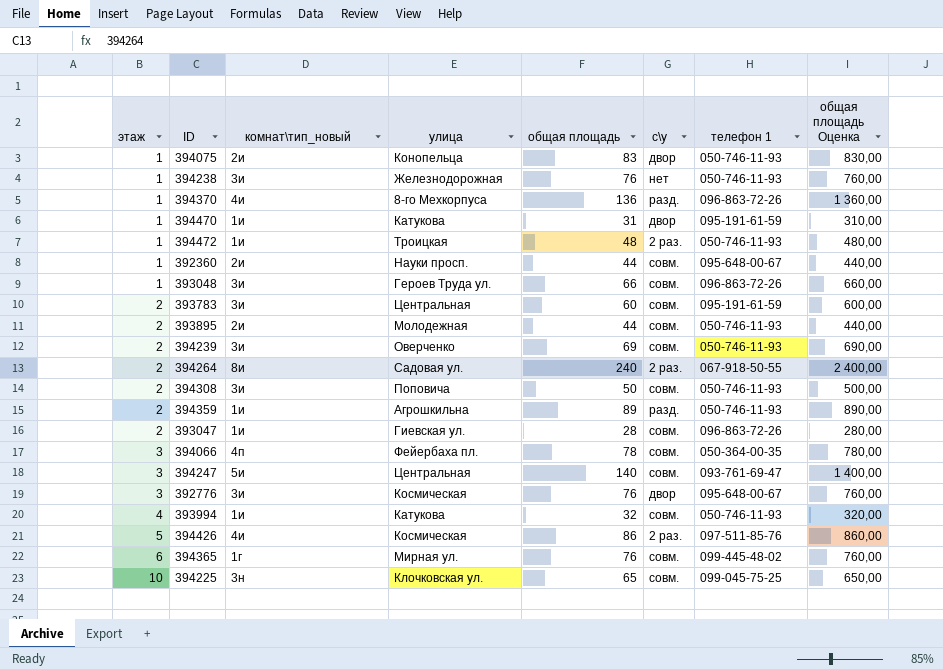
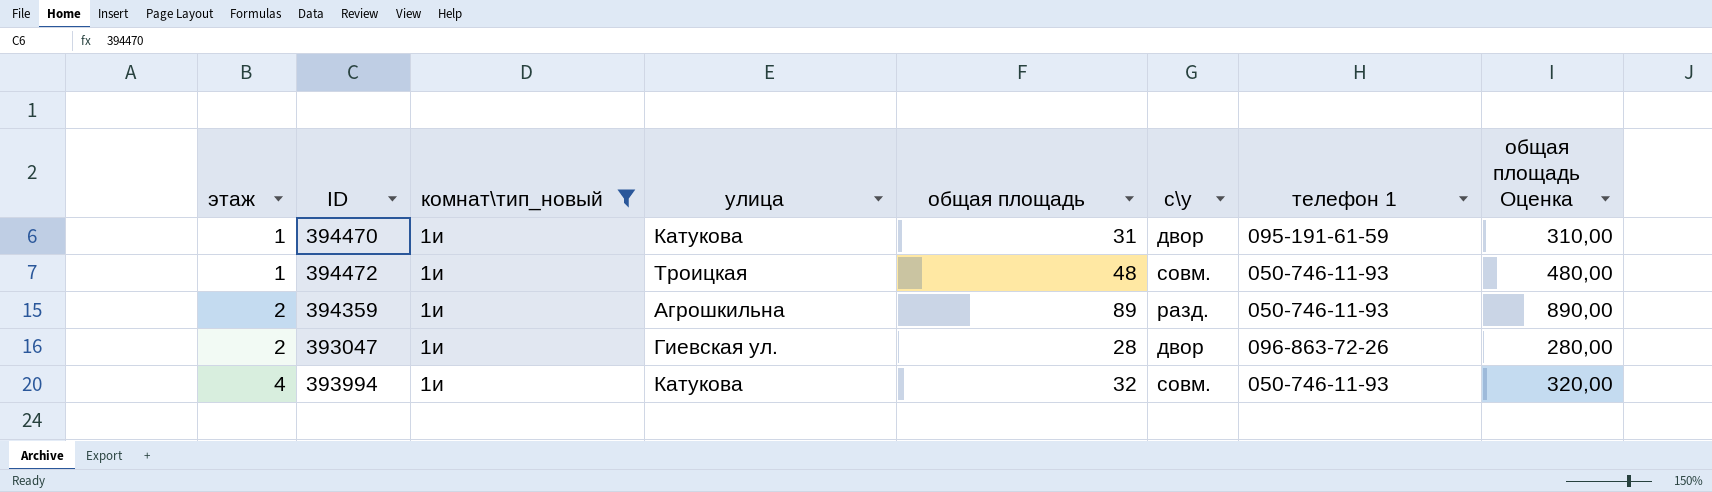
filter: none -> комнат\тип_новый = 1и
394472 | с\у: 2 раз. -> совм.
393047 | с\у: совм. -> двор

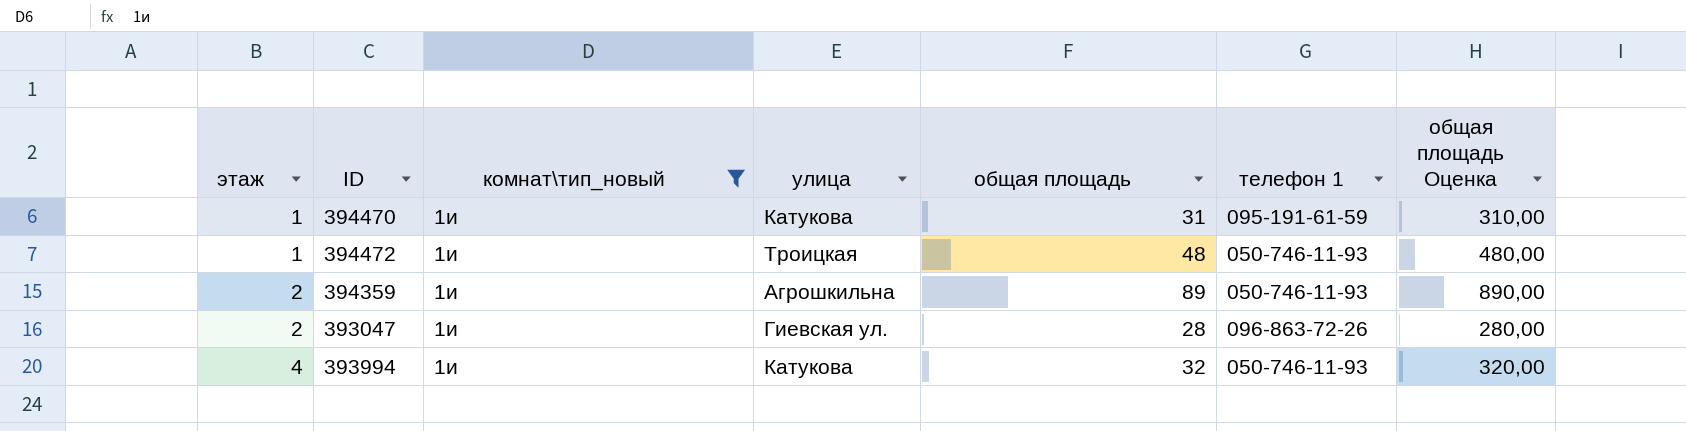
column с\у | position: 6 -> none

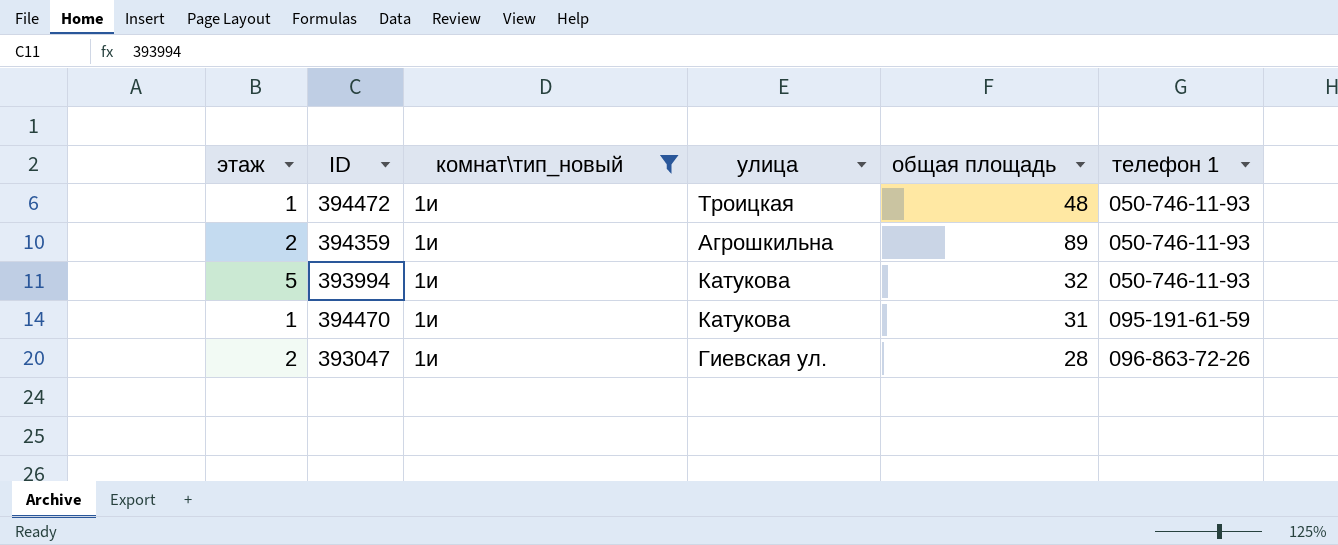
row order: этаж ascending -> телефон 1 ascending
column общая площадь Оценка | formula: [общая площадь] * 10 -> none
393994 | этаж: 4 -> 5

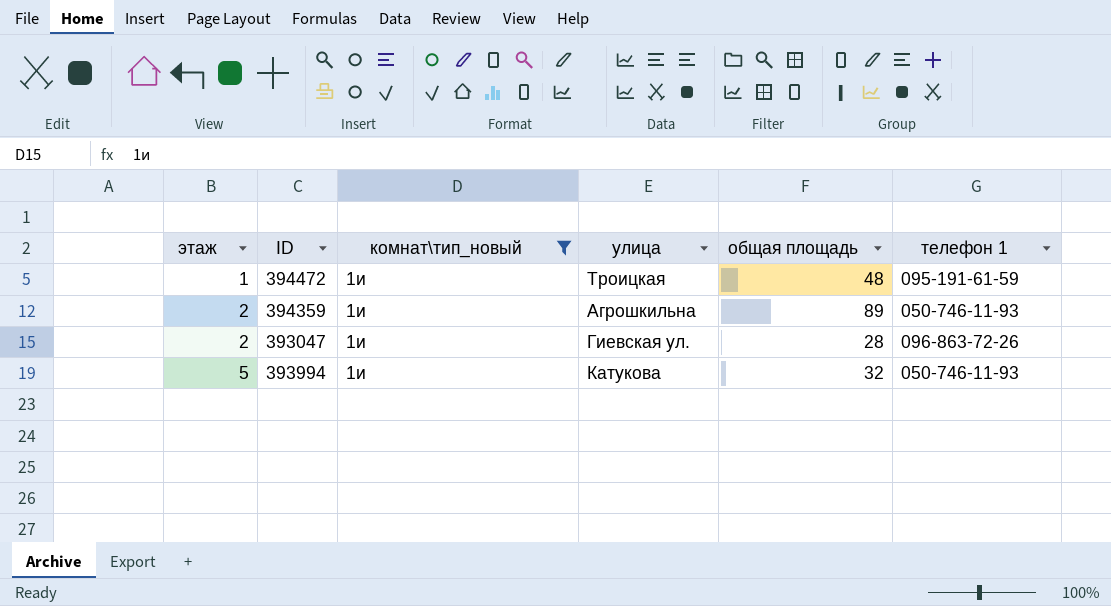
row order: телефон 1 ascending -> этаж ascending
row 394470: 1 | 1и | Катукова | 31 | 095-191-61-59 -> none
394472 | телефон 1: 050-746-11-93 -> 095-191-61-59

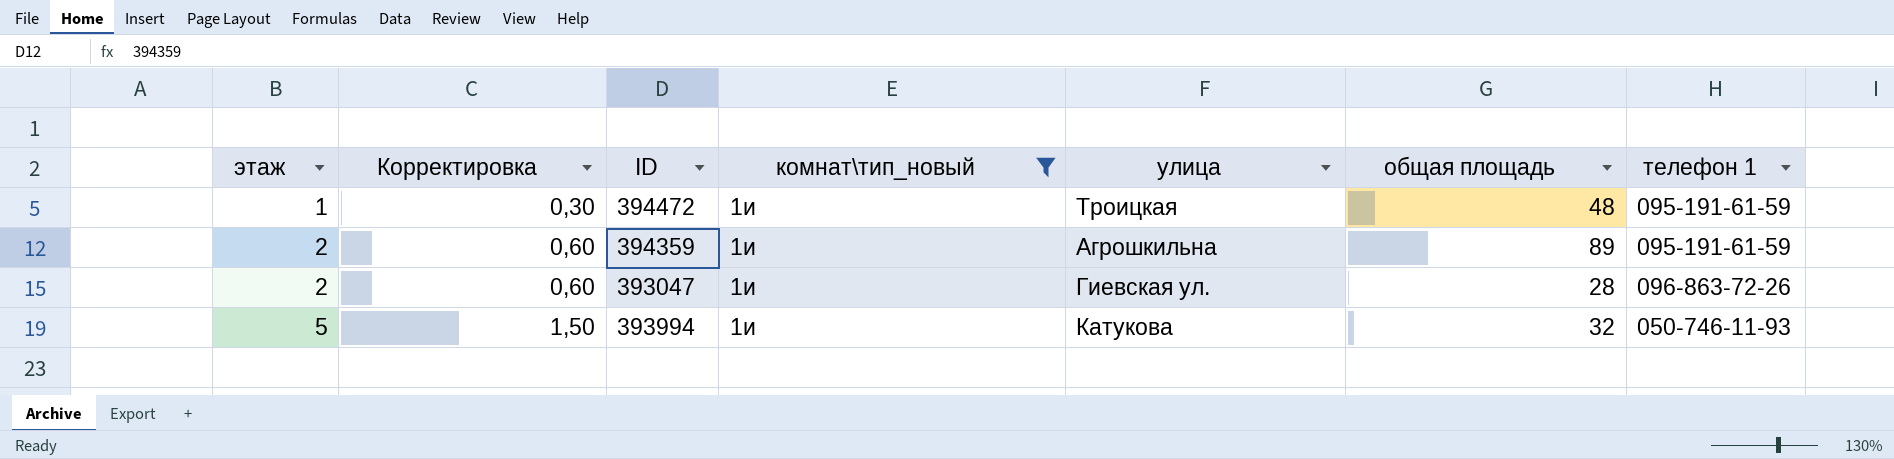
column Корректировка | formula: none -> [этаж] * 0,3
394359 | телефон 1: 050-746-11-93 -> 095-191-61-59

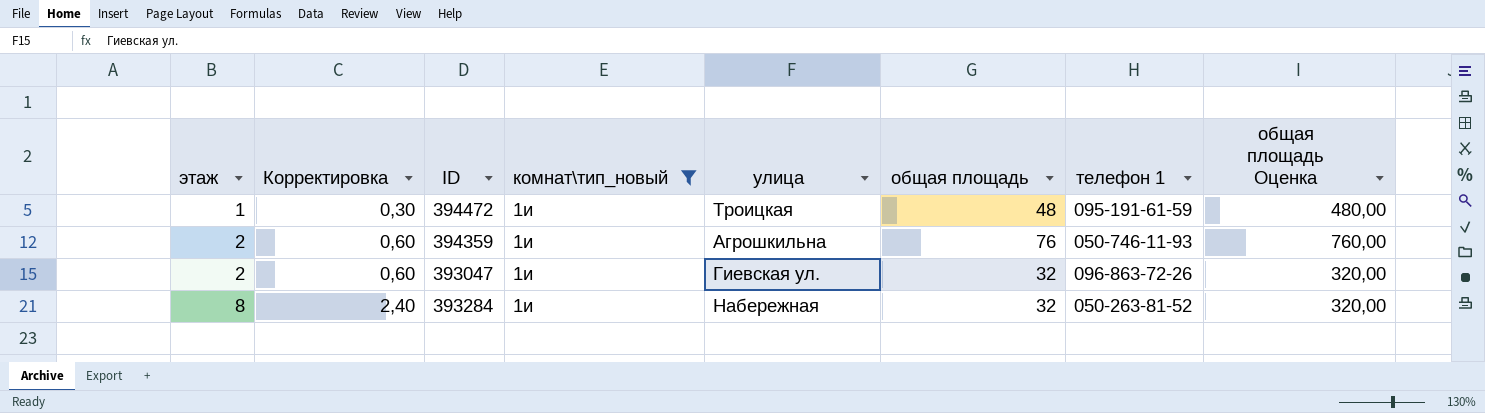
column общая площадь Оценка | formula: none -> [общая площадь] * 10
row 393994: 5 | 1,50 | 1и | Катукова | 32 | 050-746-11-93 -> none
394359 | общая площадь: 89 -> 76
394359 | телефон 1: 095-191-61-59 -> 050-746-11-93
393047 | общая площадь: 28 -> 32
row 393284: none -> 8 | 2,40 | 1и | Набережная | 32 | 050-263-81-52 | 320,00

